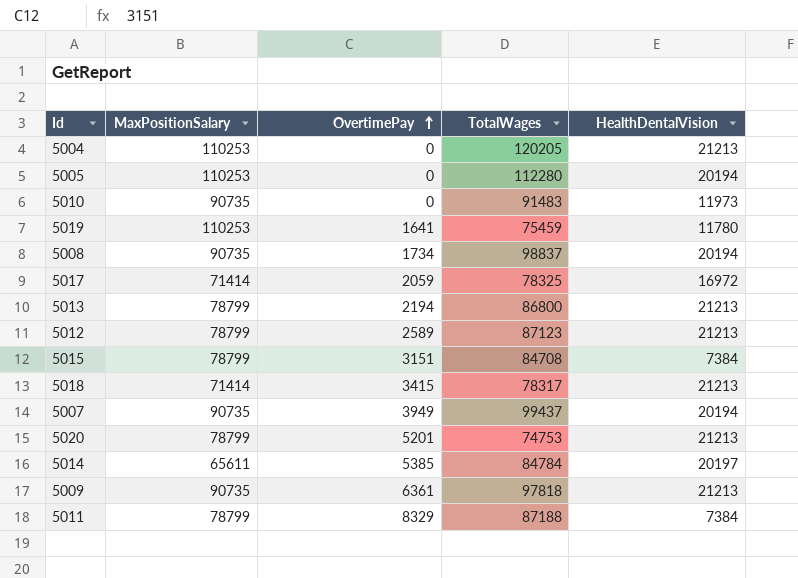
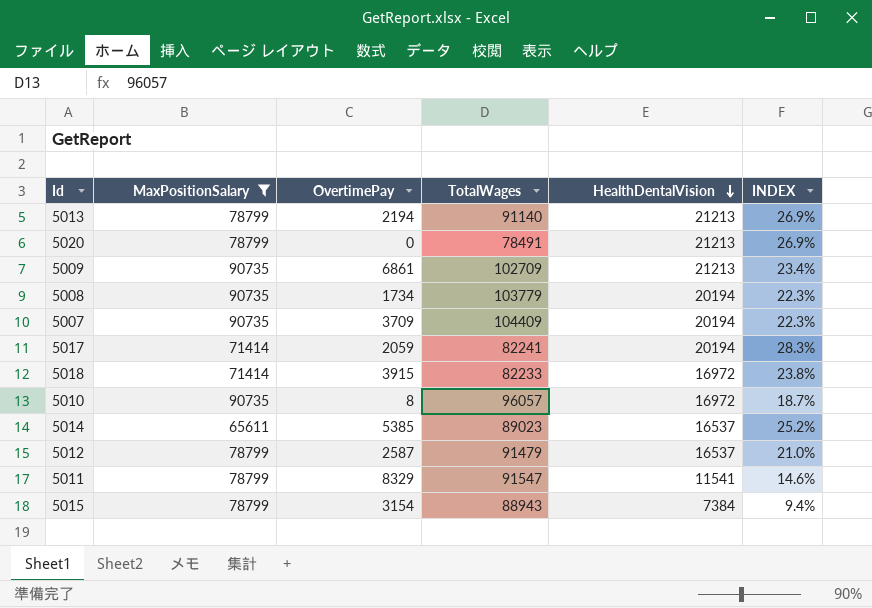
filter: none -> MaxPositionSalary != 110253
row order: OvertimePay ascending -> HealthDentalVision descending
column INDEX | formula: none -> [HealthDentalVision] / [MaxPositionSalary]
5013 | TotalWages: 86800 -> 91140
5020 | OvertimePay: 5201 -> 0
5020 | TotalWages: 74753 -> 78491
5009 | OvertimePay: 6361 -> 6861
5009 | TotalWages: 97818 -> 102709
5008 | TotalWages: 98837 -> 103779
5007 | OvertimePay: 3949 -> 3709
5007 | TotalWages: 99437 -> 104409
5017 | TotalWages: 78325 -> 82241
5017 | HealthDentalVision: 16972 -> 20194
5018 | OvertimePay: 3415 -> 3915
5018 | TotalWages: 78317 -> 82233
5018 | HealthDentalVision: 21213 -> 16972
5010 | OvertimePay: 0 -> 8
5010 | TotalWages: 91483 -> 96057
5010 | HealthDentalVision: 11973 -> 16972
5014 | TotalWages: 84784 -> 89023
5014 | HealthDentalVision: 20197 -> 16537
5012 | OvertimePay: 2589 -> 2587
5012 | TotalWages: 87123 -> 91479
5012 | HealthDentalVision: 21213 -> 16537
5011 | TotalWages: 87188 -> 91547
5011 | HealthDentalVision: 7384 -> 11541
5015 | OvertimePay: 3151 -> 3154
5015 | TotalWages: 84708 -> 88943

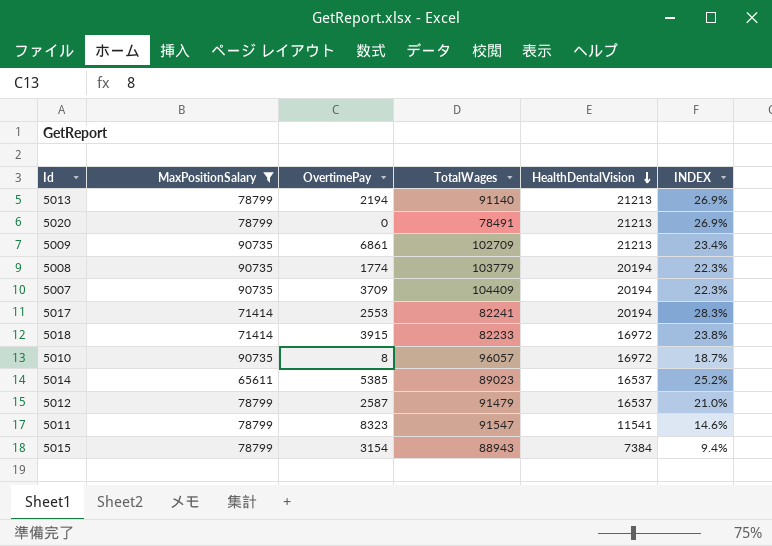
5008 | OvertimePay: 1734 -> 1774
5017 | OvertimePay: 2059 -> 2553
5011 | OvertimePay: 8329 -> 8323

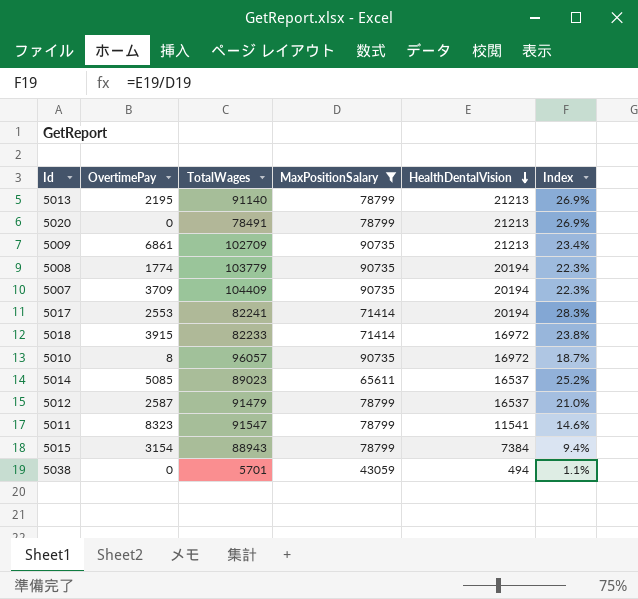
column MaxPositionSalary | position: 2 -> 4
column name: INDEX -> Index
5013 | OvertimePay: 2194 -> 2195
5014 | OvertimePay: 5385 -> 5085
row 5038: none -> 0 | 5701 | 43059 | 494 | 1.1%

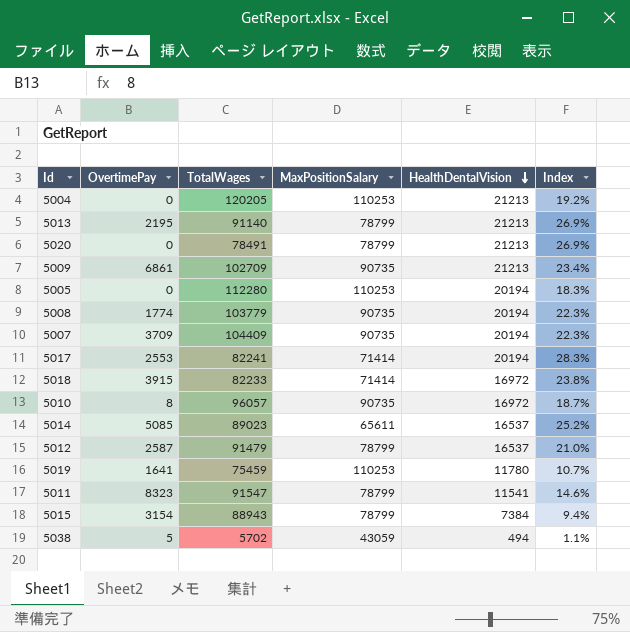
filter: MaxPositionSalary != 110253 -> none
5038 | OvertimePay: 0 -> 5
5038 | TotalWages: 5701 -> 5702

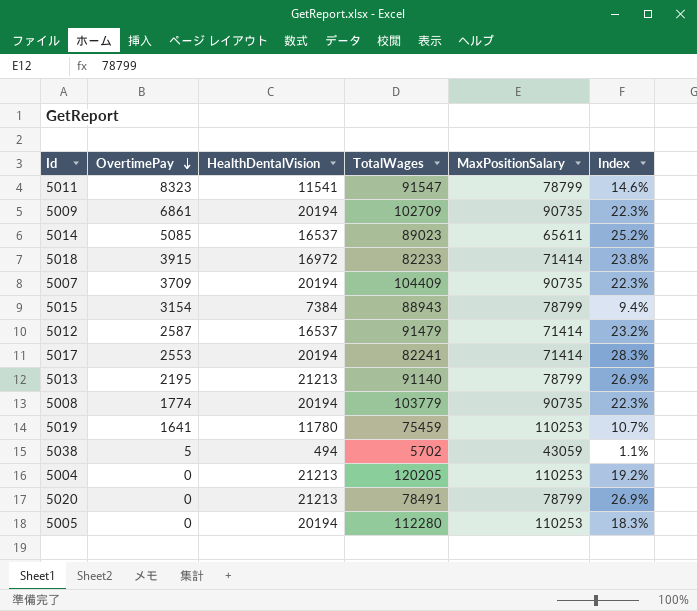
row order: HealthDentalVision descending -> OvertimePay descending
column HealthDentalVision | position: 5 -> 3
row 5010: 8 | 96057 | 90735 | 16972 | 18.7% -> none
5009 | HealthDentalVision: 21213 -> 20194
5009 | Index: 23.4% -> 22.3%
5012 | MaxPositionSalary: 78799 -> 71414
5012 | Index: 21.0% -> 23.2%

